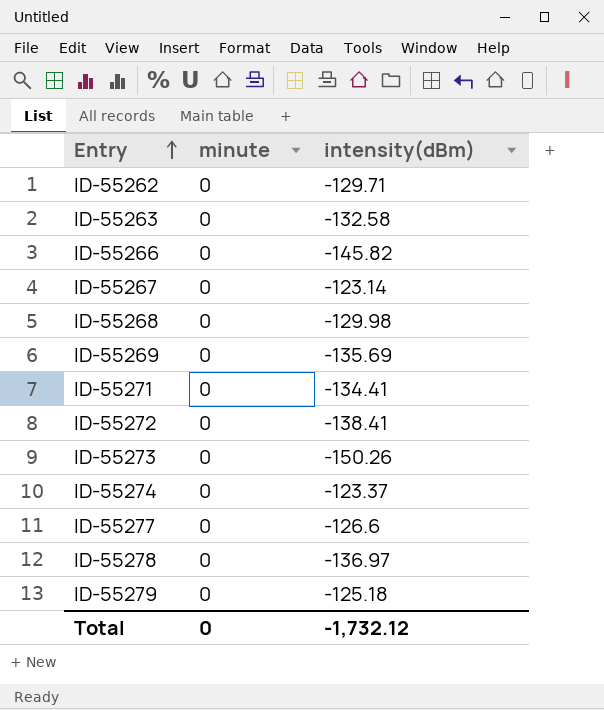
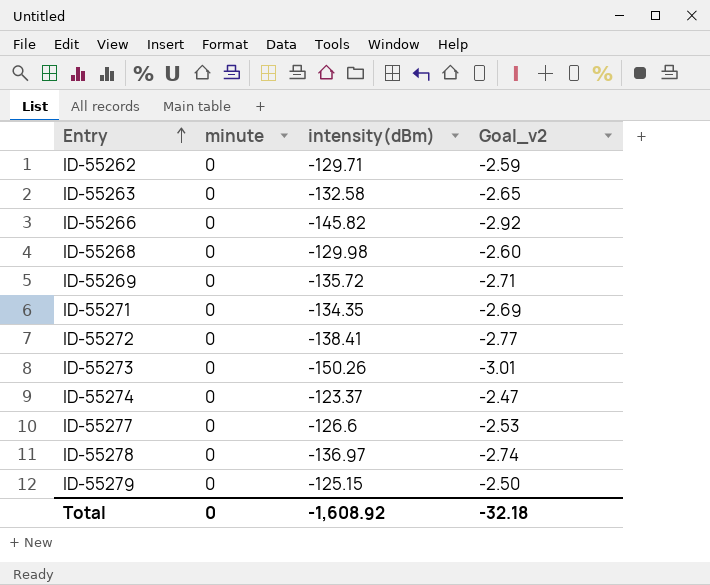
column Goal_v2 | formula: none -> [intensity(dBm)] * 0.02
row ID-55267: 0 | -123.14 -> none
ID-55269 | intensity(dBm): -135.69 -> -135.72
ID-55271 | intensity(dBm): -134.41 -> -134.35
ID-55279 | intensity(dBm): -125.18 -> -125.15
Total | intensity(dBm): -1,732.12 -> -1,608.92

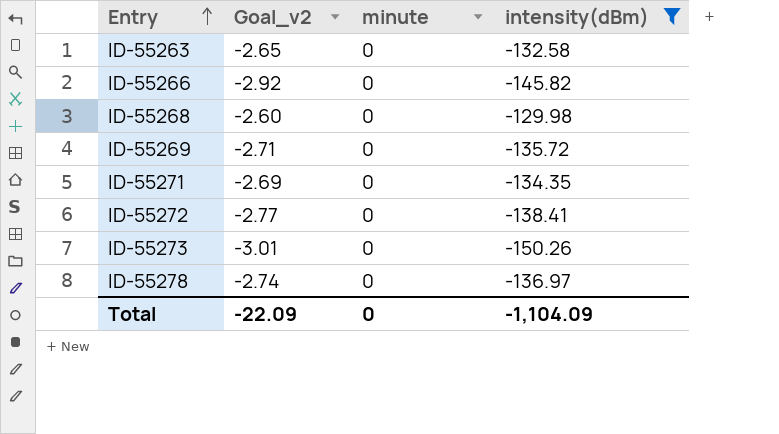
filter: none -> intensity(dBm) <= -129.98
column Goal_v2 | position: 4 -> 2
Total | Goal_v2: -32.18 -> -22.09
Total | intensity(dBm): -1,608.92 -> -1,104.09

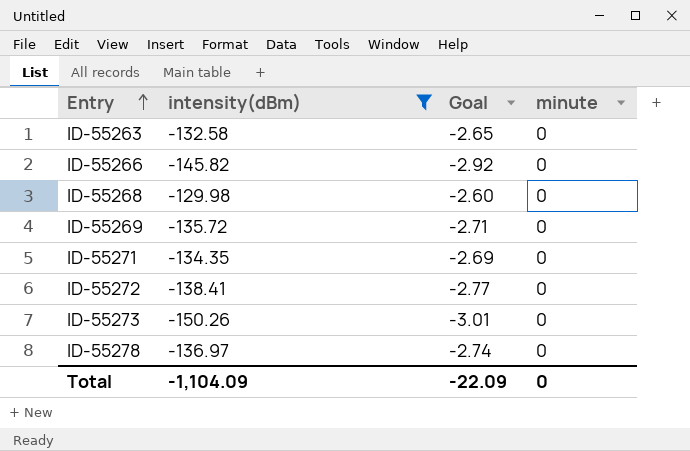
column intensity(dBm) | position: 4 -> 2
column name: Goal_v2 -> Goal

